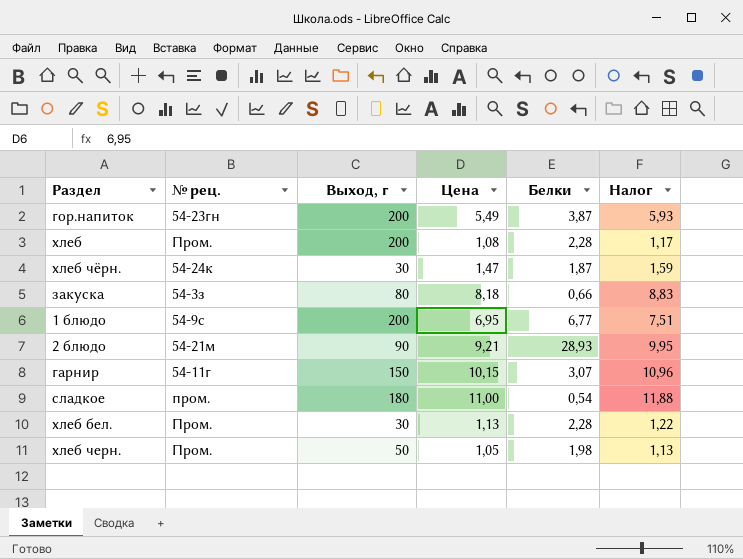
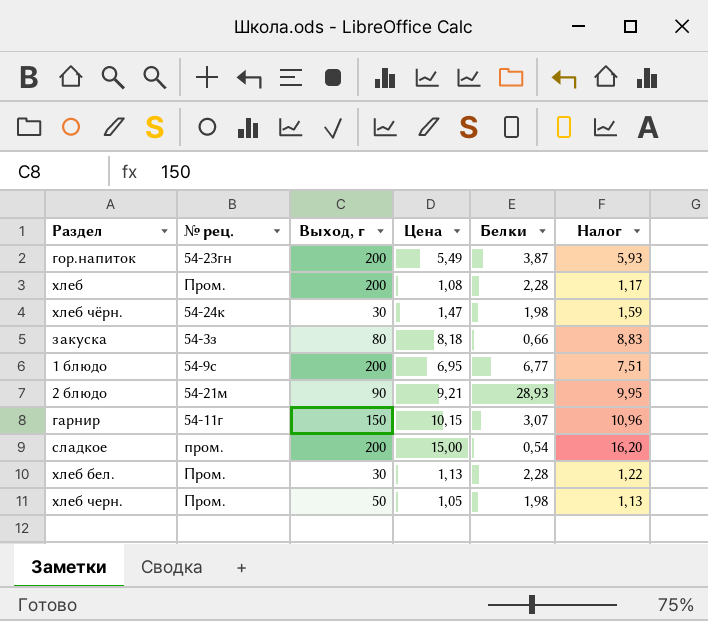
хлеб чёрн. | Белки: 1,87 -> 1,98
сладкое | Выход, г: 180 -> 200
сладкое | Цена: 11,00 -> 15,00
сладкое | Налог: 11,88 -> 16,20

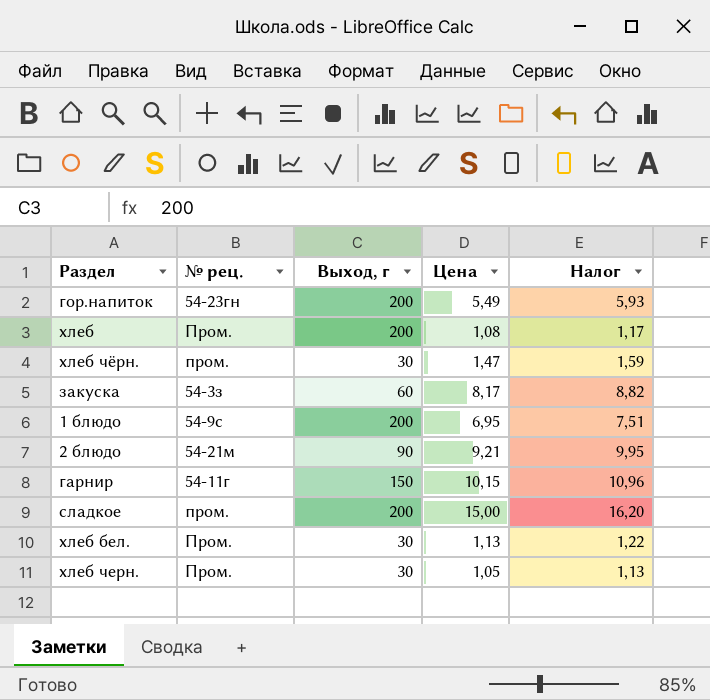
column Белки | position: 5 -> none
хлеб чёрн. | № рец.: 54-24к -> пром.
закуска | Выход, г: 80 -> 60
закуска | Цена: 8,18 -> 8,17
закуска | Налог: 8,83 -> 8,82
хлеб черн. | Выход, г: 50 -> 30

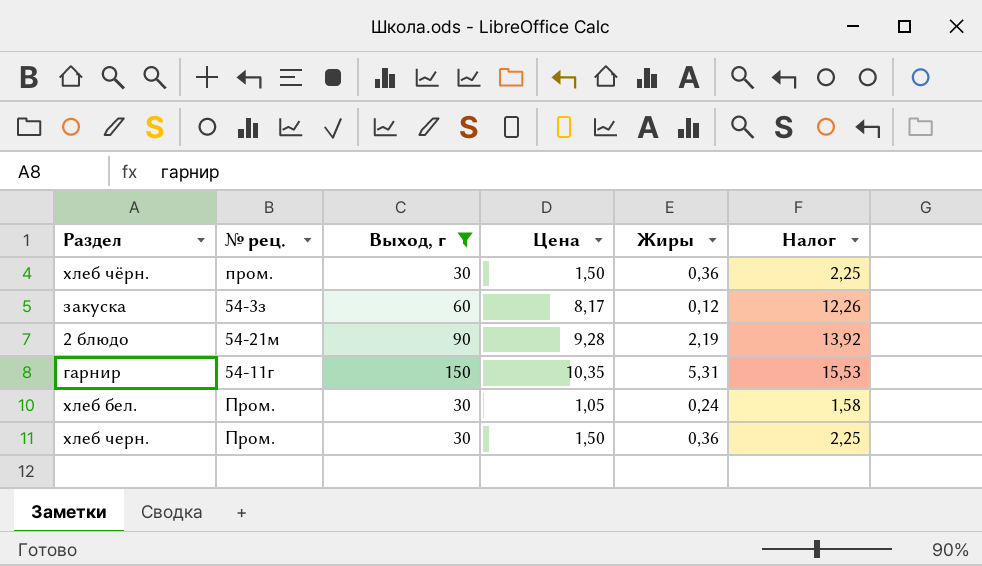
filter: none -> Выход, г != 200
column Жиры | position: none -> 5
column Налог | formula: [Цена] * 1,08 -> [Цена] * 1,5
хлеб чёрн. | Цена: 1,47 -> 1,50
2 блюдо | Цена: 9,21 -> 9,28
гарнир | Цена: 10,15 -> 10,35
хлеб бел. | Цена: 1,13 -> 1,05
хлеб черн. | Цена: 1,05 -> 1,50

